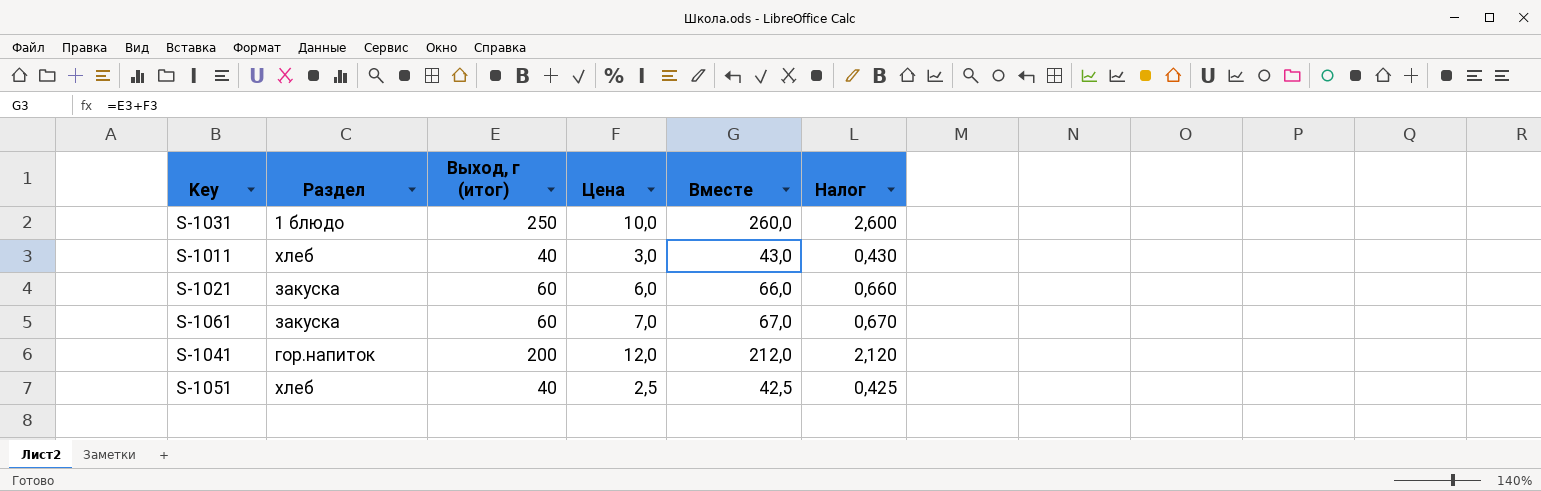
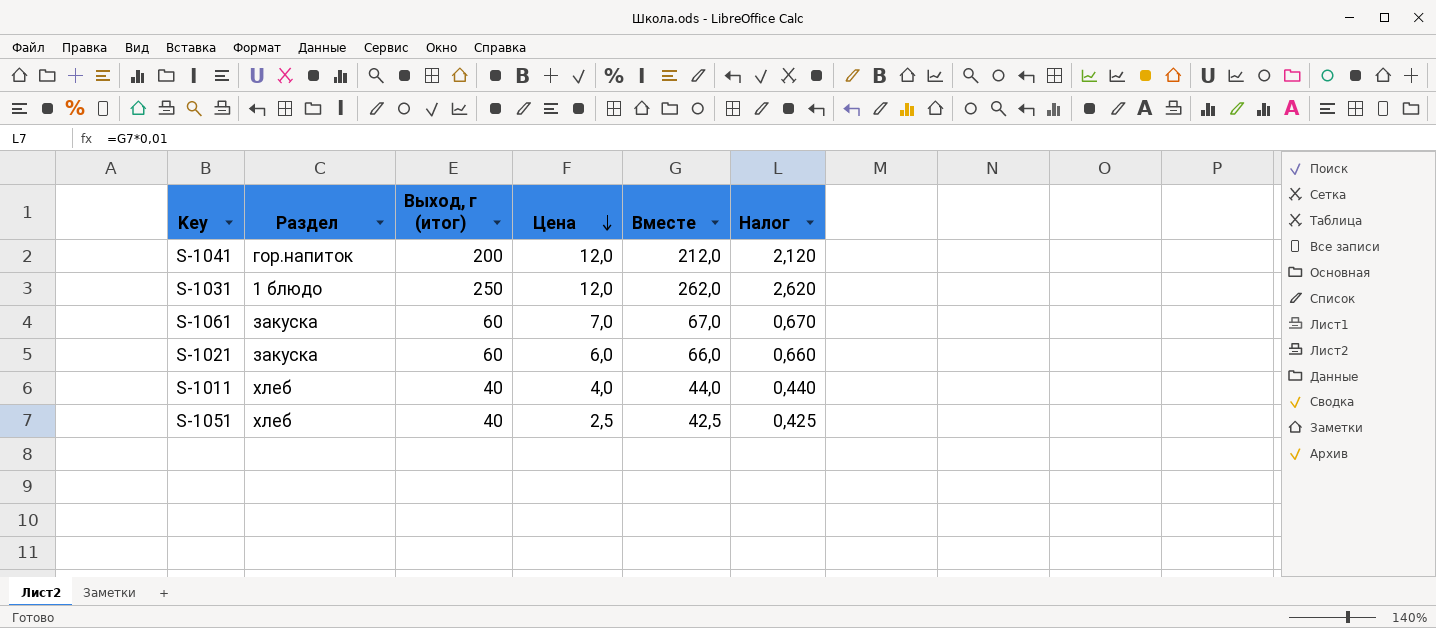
row order: none -> Цена descending
S-1031 | Цена: 10,0 -> 12,0
S-1031 | Вместе: 260,0 -> 262,0
S-1031 | Налог: 2,600 -> 2,620
S-1011 | Цена: 3,0 -> 4,0
S-1011 | Вместе: 43,0 -> 44,0
S-1011 | Налог: 0,430 -> 0,440

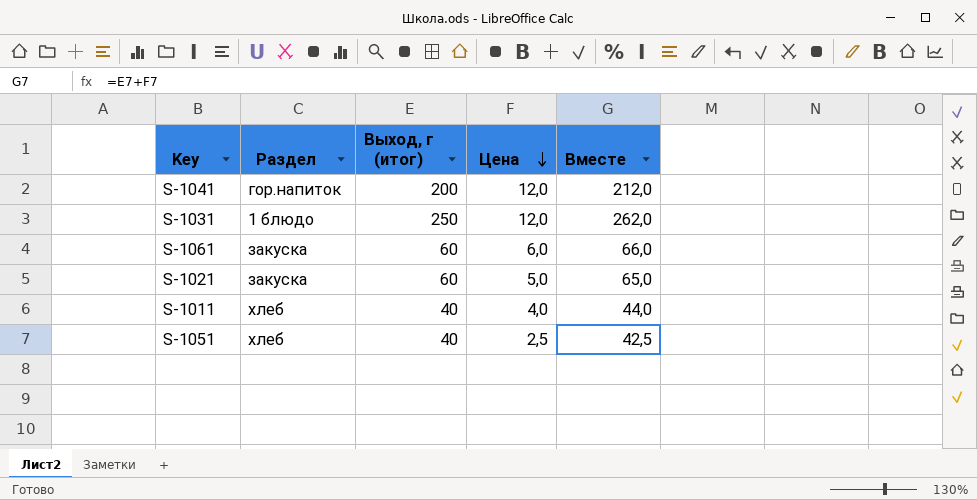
column Налог | formula: [Вместе] * 0,01 -> none
S-1061 | Цена: 7,0 -> 6,0
S-1061 | Вместе: 67,0 -> 66,0
S-1021 | Цена: 6,0 -> 5,0
S-1021 | Вместе: 66,0 -> 65,0

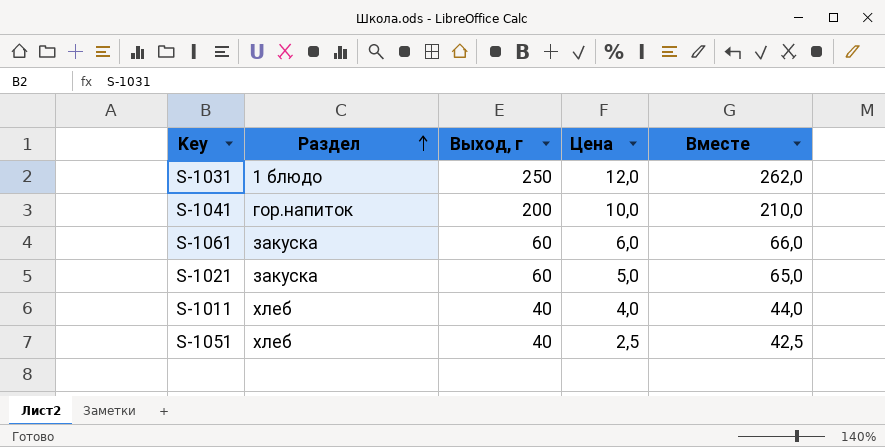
row order: Цена descending -> Раздел ascending
column name: Выход, г (итог) -> Выход, г
S-1041 | Цена: 12,0 -> 10,0
S-1041 | Вместе: 212,0 -> 210,0

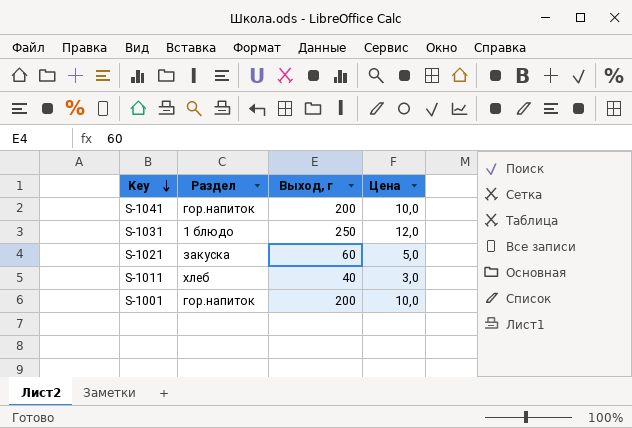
row order: Раздел ascending -> Key descending
column Вместе | formula: [Выход, г] + [Цена] -> none
row S-1061: закуска | 60 | 6,0 | 66,0 -> none
row S-1051: хлеб | 40 | 2,5 | 42,5 -> none
S-1011 | Цена: 4,0 -> 3,0
row S-1001: none -> гор.напиток | 200 | 10,0

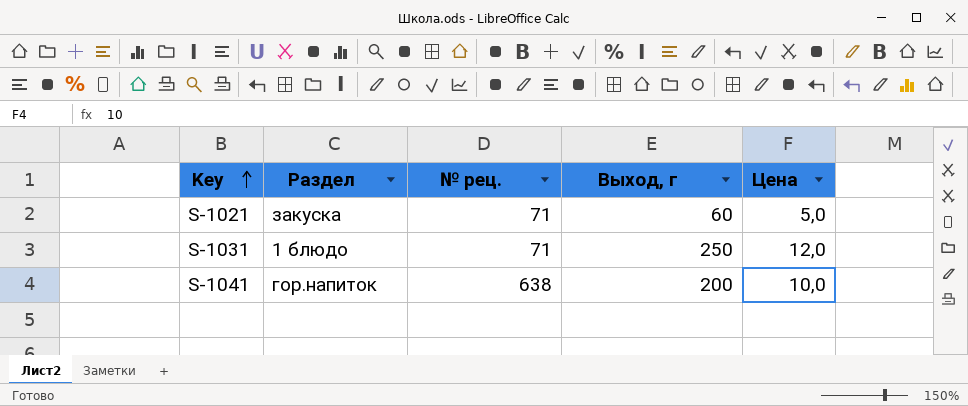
row order: Key descending -> Key ascending
column № рец. | position: none -> 3
row S-1011: хлеб | 40 | 3,0 -> none
row S-1001: гор.напиток | 200 | 10,0 -> none

